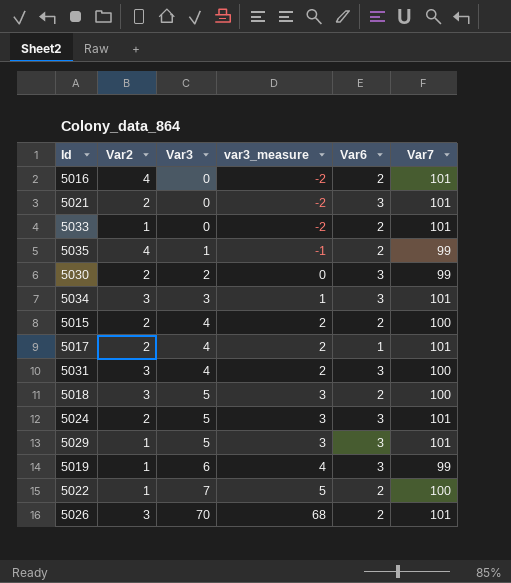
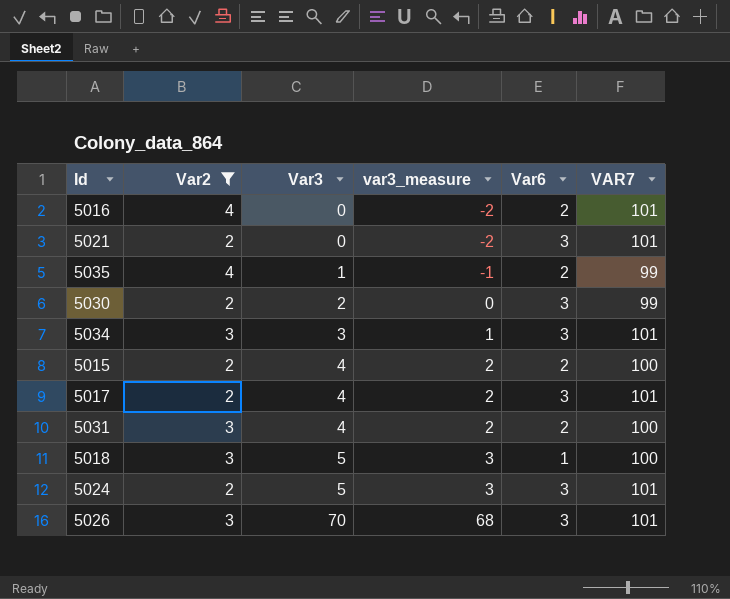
filter: none -> Var2 != 1
column name: Var7 -> VAR7
5017 | Var6: 1 -> 3
5031 | Var6: 3 -> 2
5018 | Var6: 2 -> 1
5026 | Var6: 2 -> 3

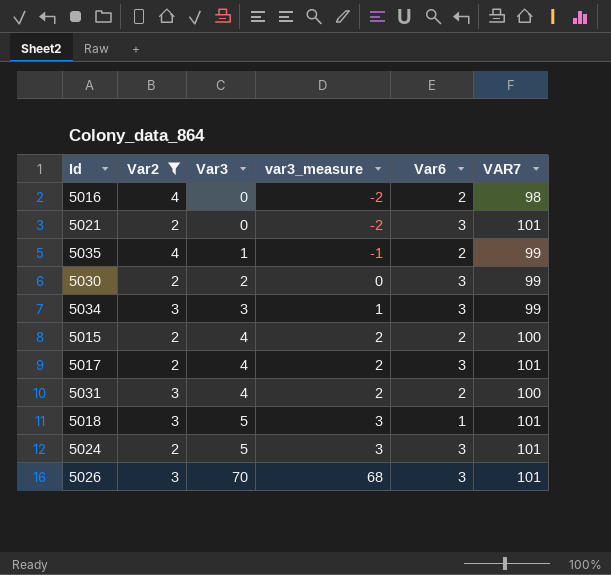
5016 | VAR7: 101 -> 98
5034 | VAR7: 101 -> 99
5018 | VAR7: 100 -> 101

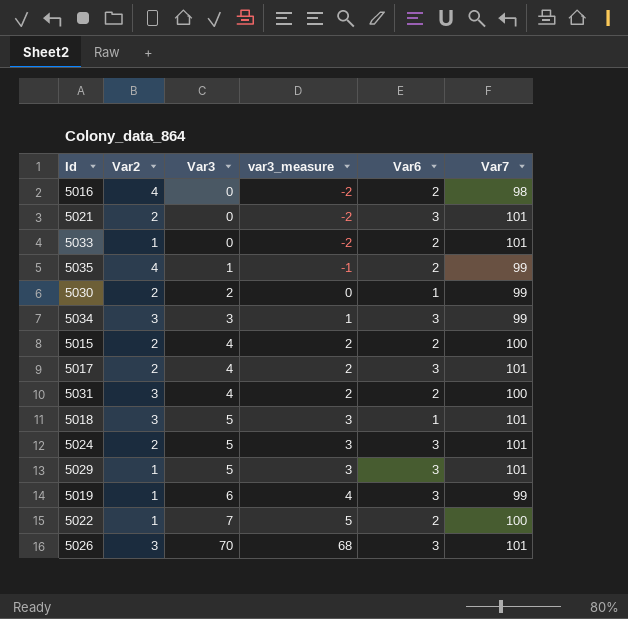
filter: Var2 != 1 -> none
column name: VAR7 -> Var7
5030 | Var6: 3 -> 1

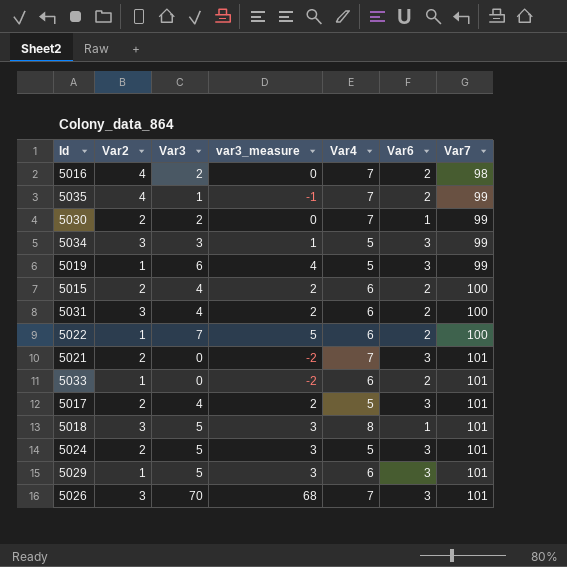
row order: Var3 ascending -> Var7 ascending
column Var4 | position: none -> 5
5016 | Var3: 0 -> 2
5016 | var3_measure: -2 -> 0

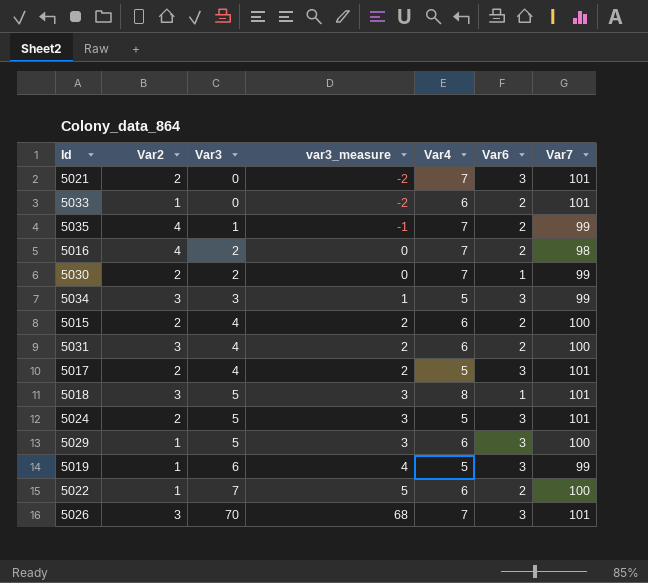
row order: Var7 ascending -> Var3 ascending
5029 | Var7: 101 -> 100

